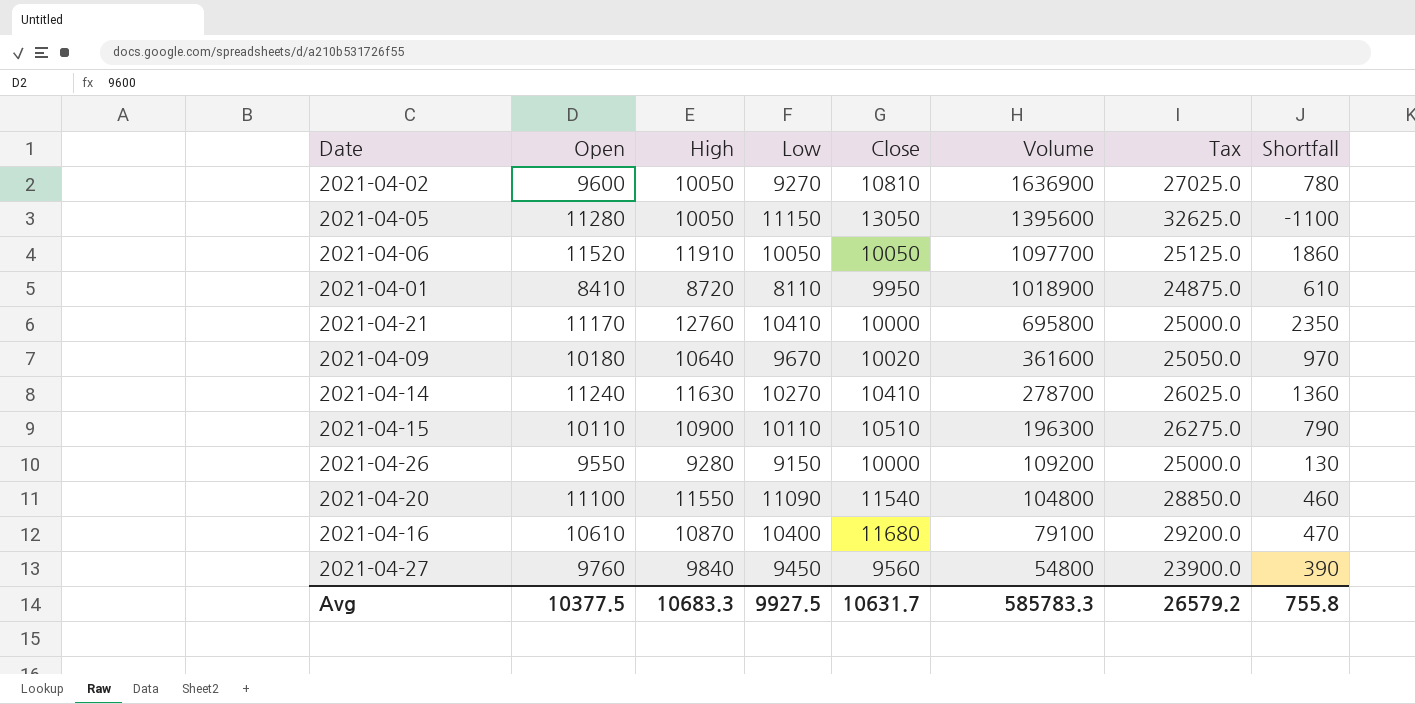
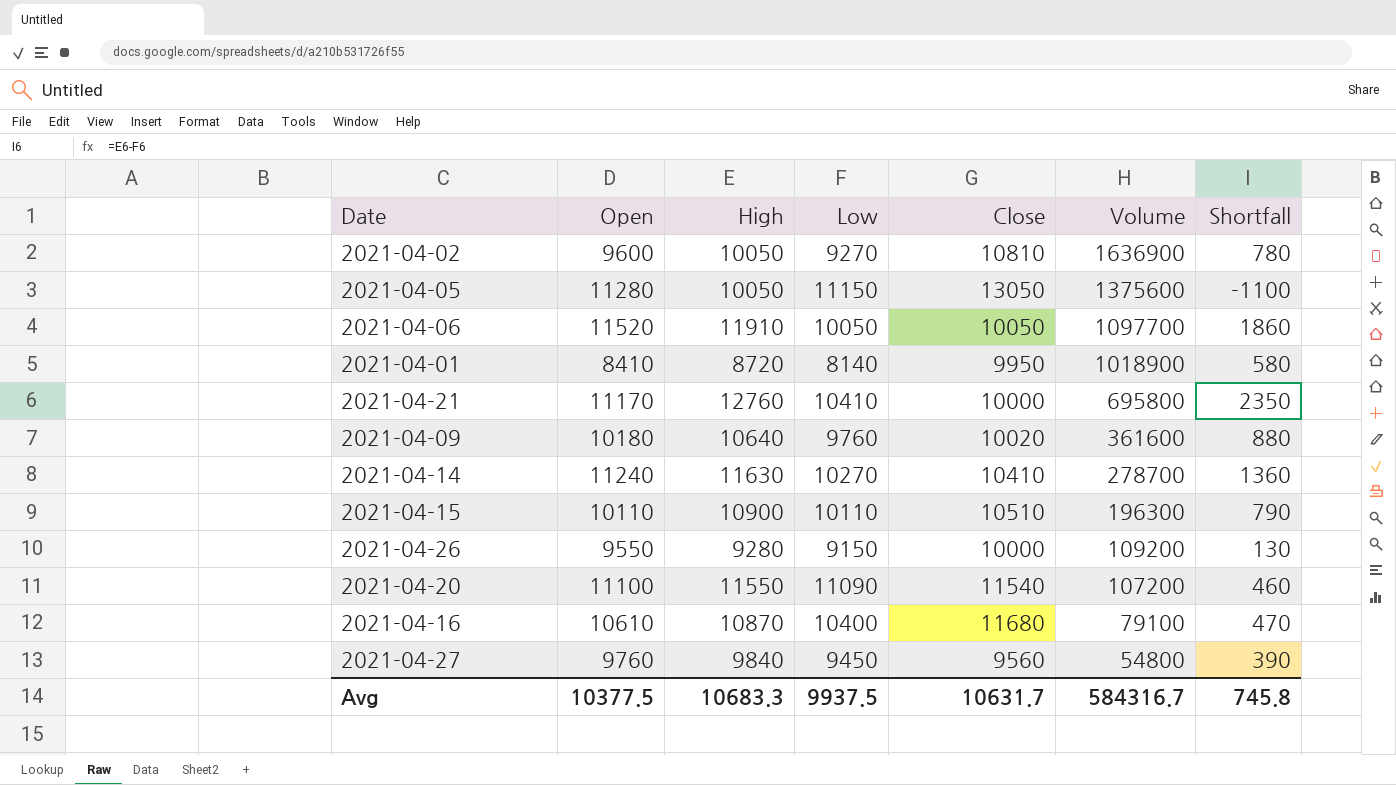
column Tax | formula: [Close] * 2.5 -> none
2021-04-05 | Volume: 1395600 -> 1375600
2021-04-01 | Low: 8110 -> 8140
2021-04-01 | Shortfall: 610 -> 580
2021-04-09 | Low: 9670 -> 9760
2021-04-09 | Shortfall: 970 -> 880
2021-04-20 | Volume: 104800 -> 107200
Avg | Low: 9927.5 -> 9937.5
Avg | Volume: 585783.3 -> 584316.7
Avg | Shortfall: 755.8 -> 745.8

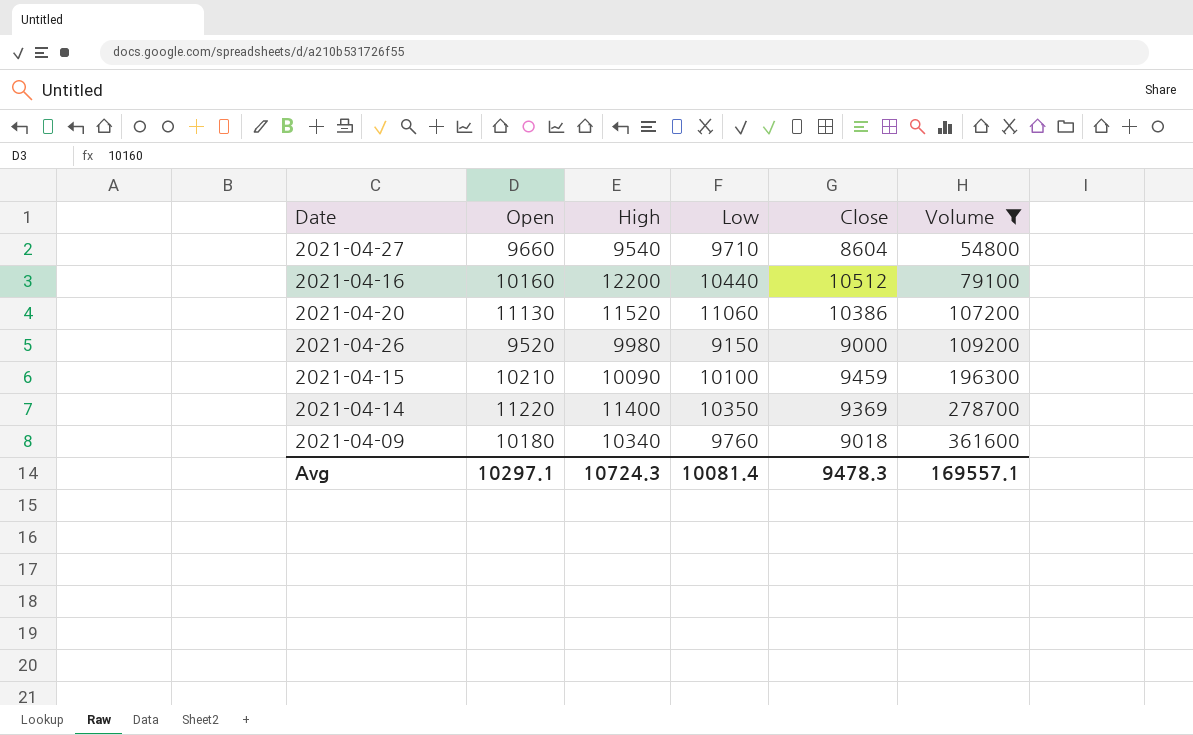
filter: none -> Volume <= 361600
row order: Volume descending -> Volume ascending
column Shortfall | formula: [High] - [Low] -> none
2021-04-27 | Open: 9760 -> 9660
2021-04-27 | High: 9840 -> 9540
2021-04-27 | Low: 9450 -> 9710
2021-04-27 | Close: 9560 -> 8604
2021-04-16 | Open: 10610 -> 10160
2021-04-16 | High: 10870 -> 12200
2021-04-16 | Low: 10400 -> 10440
2021-04-16 | Close: 11680 -> 10512
2021-04-20 | Open: 11100 -> 11130
2021-04-20 | High: 11550 -> 11520
2021-04-20 | Low: 11090 -> 11060
2021-04-20 | Close: 11540 -> 10386
2021-04-26 | Open: 9550 -> 9520
2021-04-26 | High: 9280 -> 9980
2021-04-26 | Close: 10000 -> 9000
2021-04-15 | Open: 10110 -> 10210
2021-04-15 | High: 10900 -> 10090
2021-04-15 | Low: 10110 -> 10100
2021-04-15 | Close: 10510 -> 9459
2021-04-14 | Open: 11240 -> 11220
2021-04-14 | High: 11630 -> 11400
2021-04-14 | Low: 10270 -> 10350
2021-04-14 | Close: 10410 -> 9369
2021-04-09 | High: 10640 -> 10340
2021-04-09 | Close: 10020 -> 9018
Avg | Open: 10377.5 -> 10297.1
Avg | High: 10683.3 -> 10724.3
Avg | Low: 9937.5 -> 10081.4
Avg | Close: 10631.7 -> 9478.3
Avg | Volume: 584316.7 -> 169557.1

